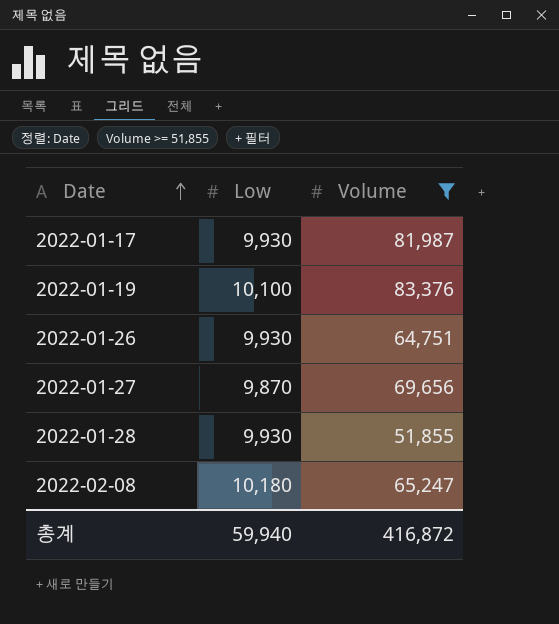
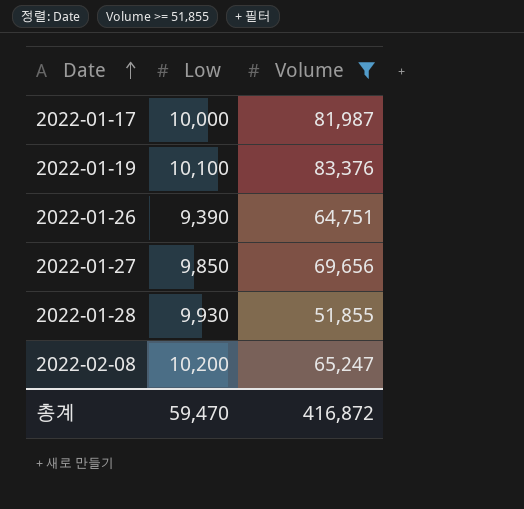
2022-01-17 | Low: 9,930 -> 10,000
2022-01-26 | Low: 9,930 -> 9,390
2022-01-27 | Low: 9,870 -> 9,850
2022-02-08 | Low: 10,180 -> 10,200
총계 | Low: 59,940 -> 59,470

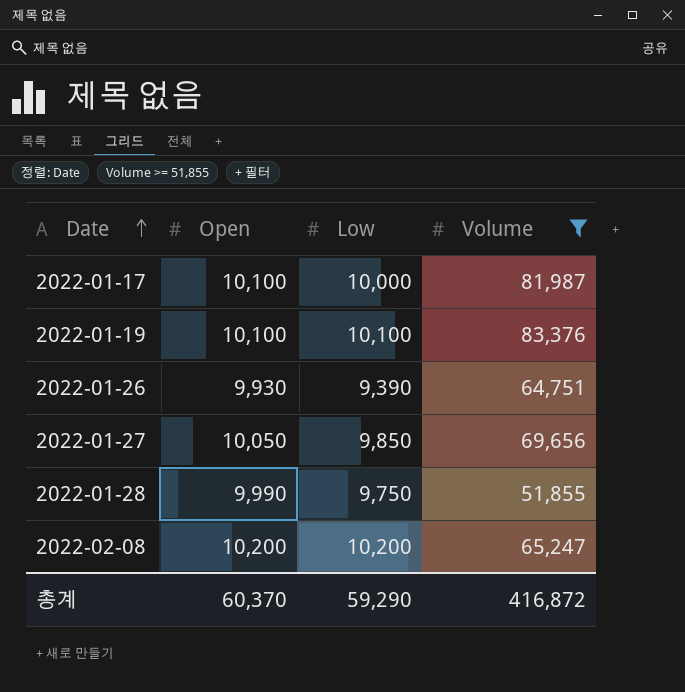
column Open | position: none -> 2
2022-01-28 | Low: 9,930 -> 9,750
총계 | Low: 59,470 -> 59,290

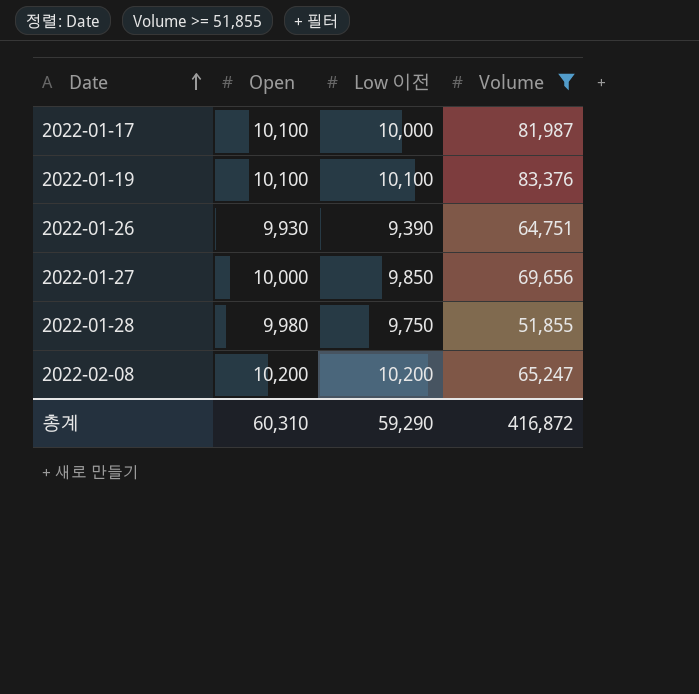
column name: Low -> Low 이전
2022-01-27 | Open: 10,050 -> 10,000
2022-01-28 | Open: 9,990 -> 9,980
총계 | Open: 60,370 -> 60,310

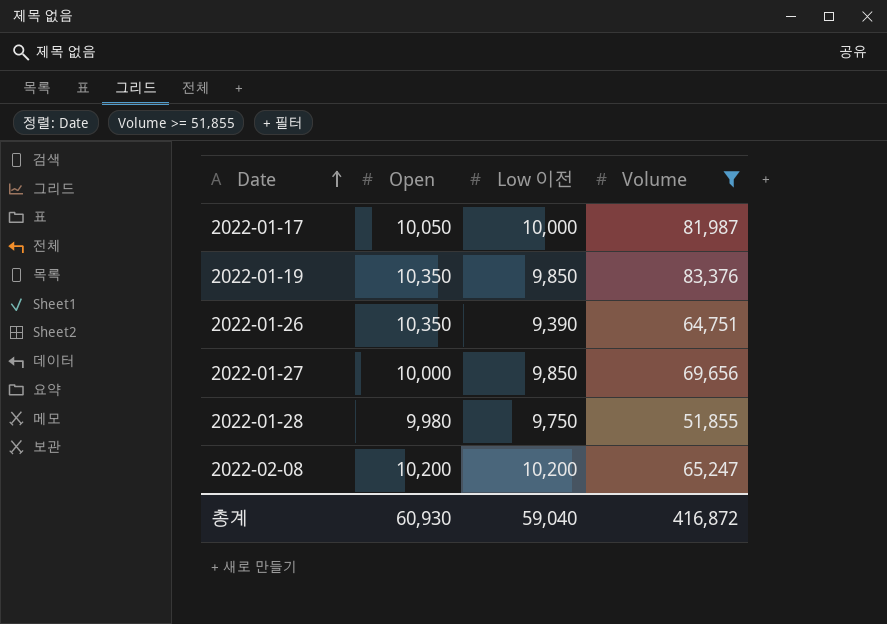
2022-01-17 | Open: 10,100 -> 10,050
2022-01-19 | Open: 10,100 -> 10,350
2022-01-19 | Low 이전: 10,100 -> 9,850
2022-01-26 | Open: 9,930 -> 10,350
총계 | Open: 60,310 -> 60,930
총계 | Low 이전: 59,290 -> 59,040

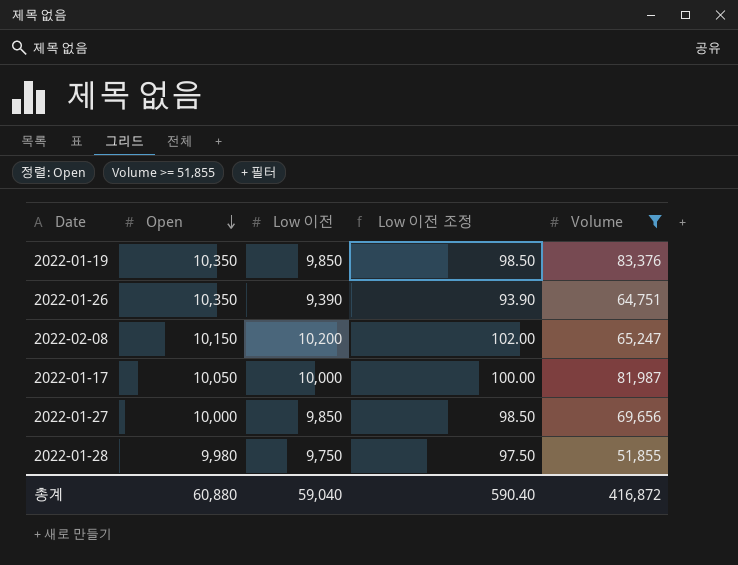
row order: Date ascending -> Open descending
column Low 이전 조정 | formula: none -> [Low 이전] * 0.01
2022-02-08 | Open: 10,200 -> 10,150
총계 | Open: 60,930 -> 60,880

